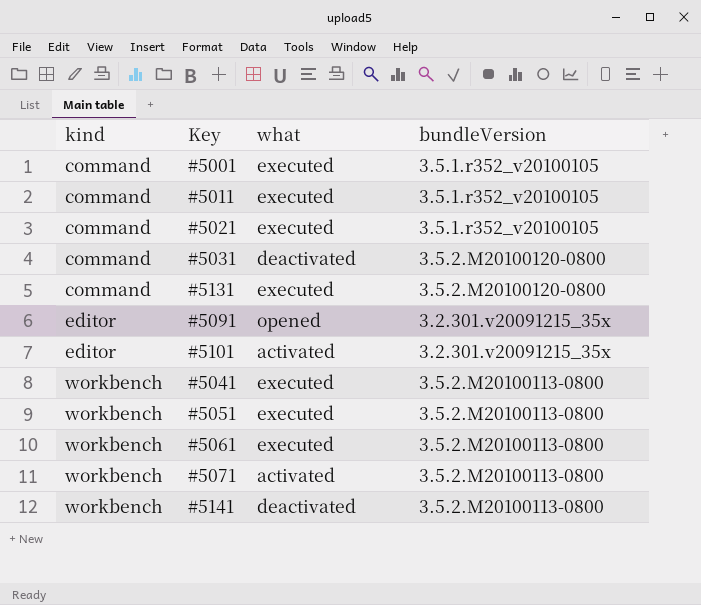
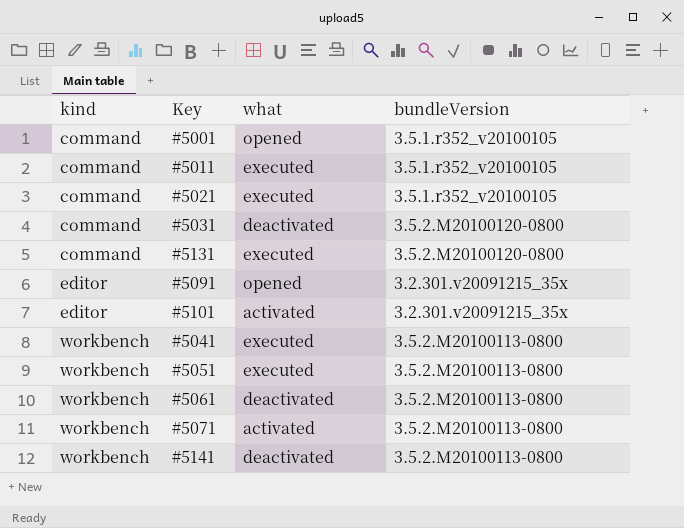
#5001 | what: executed -> opened
#5061 | what: executed -> deactivated

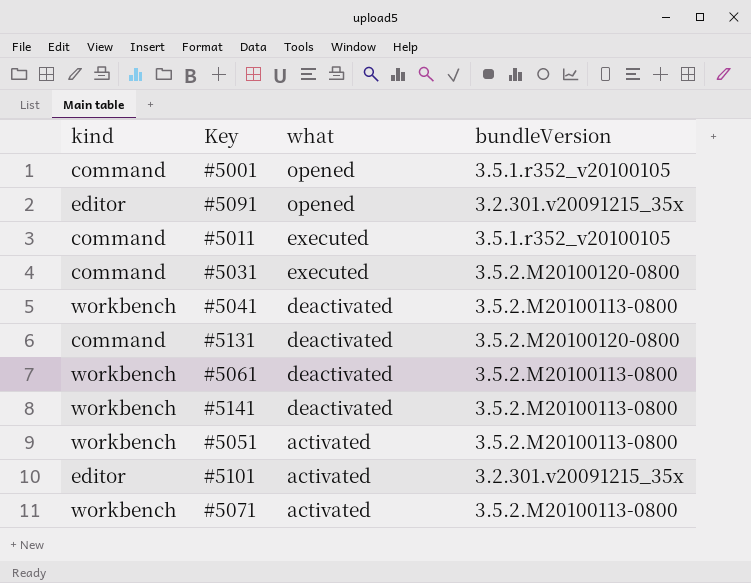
row order: kind ascending -> what descending
row #5021: command | executed | 3.5.1.r352_v20100105 -> none
#5031 | what: deactivated -> executed
#5041 | what: executed -> deactivated
#5131 | what: executed -> deactivated
#5051 | what: executed -> activated

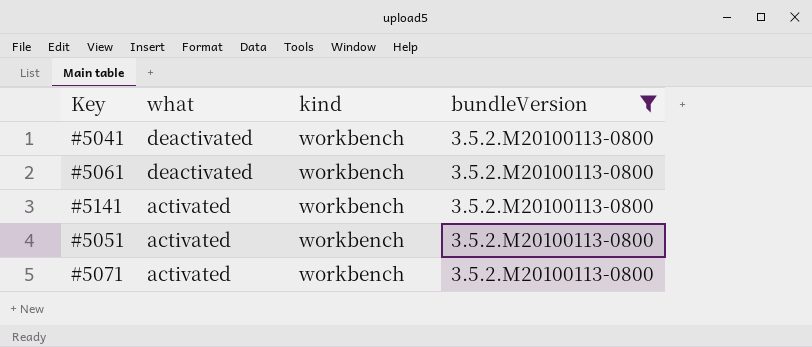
filter: none -> bundleVersion = 3.5.2.M20100113-0800
column kind | position: 1 -> 3
#5141 | what: deactivated -> activated

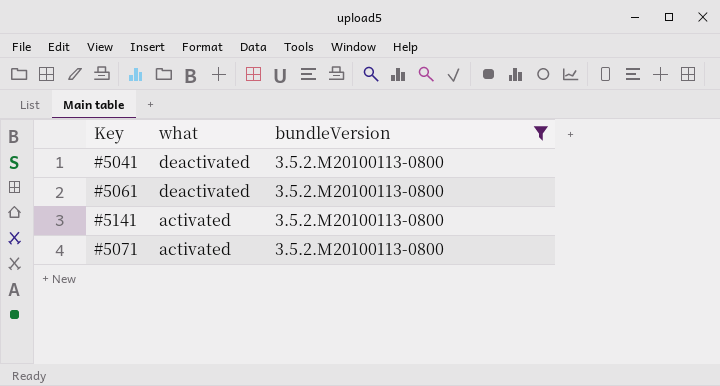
column kind | position: 3 -> none
row #5051: activated | workbench | 3.5.2.M20100113-0800 -> none

